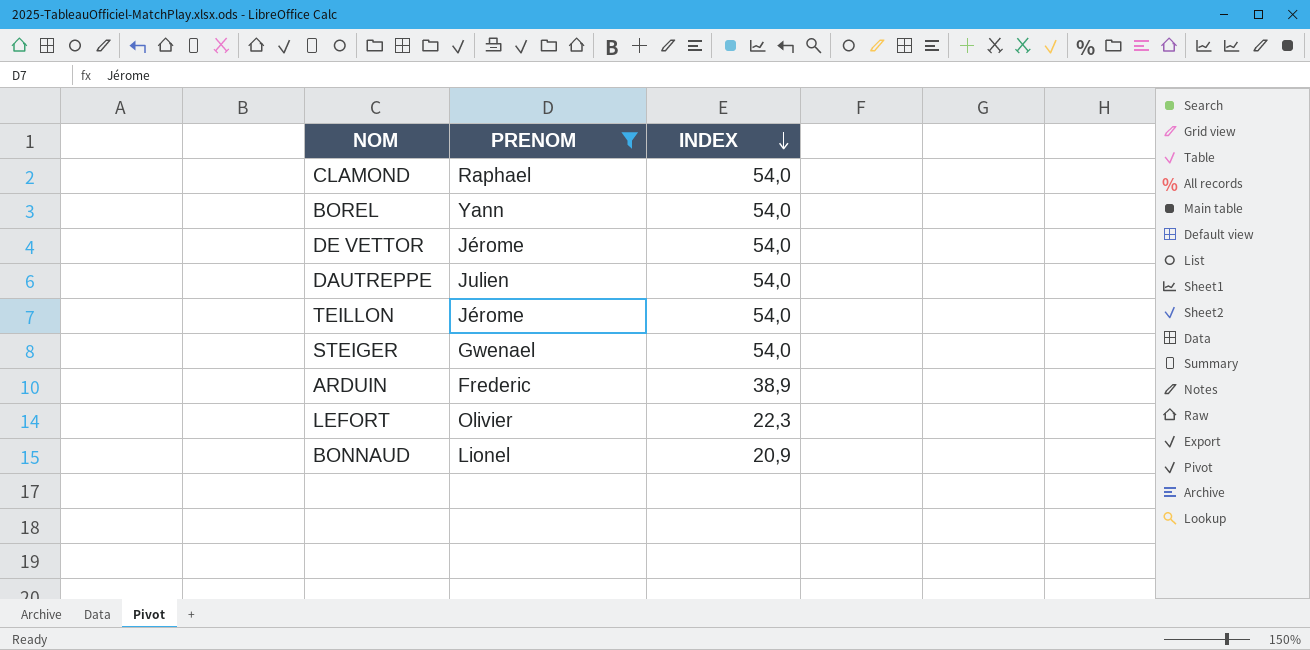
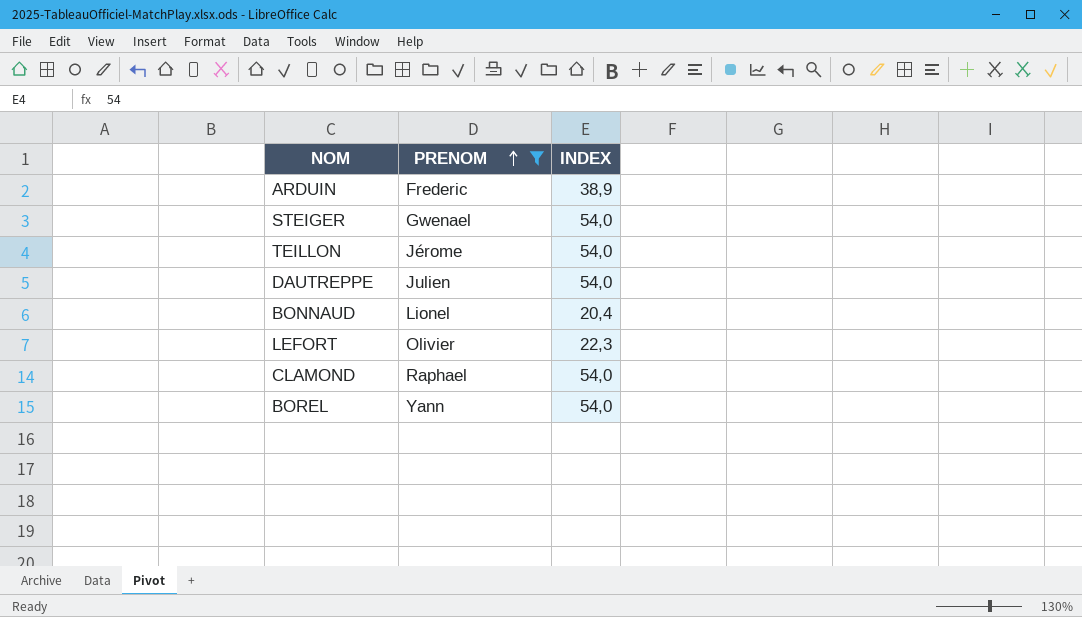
row order: INDEX descending -> PRENOM ascending
row DE VETTOR: Jérome | 54,0 -> none
BONNAUD | INDEX: 20,9 -> 20,4

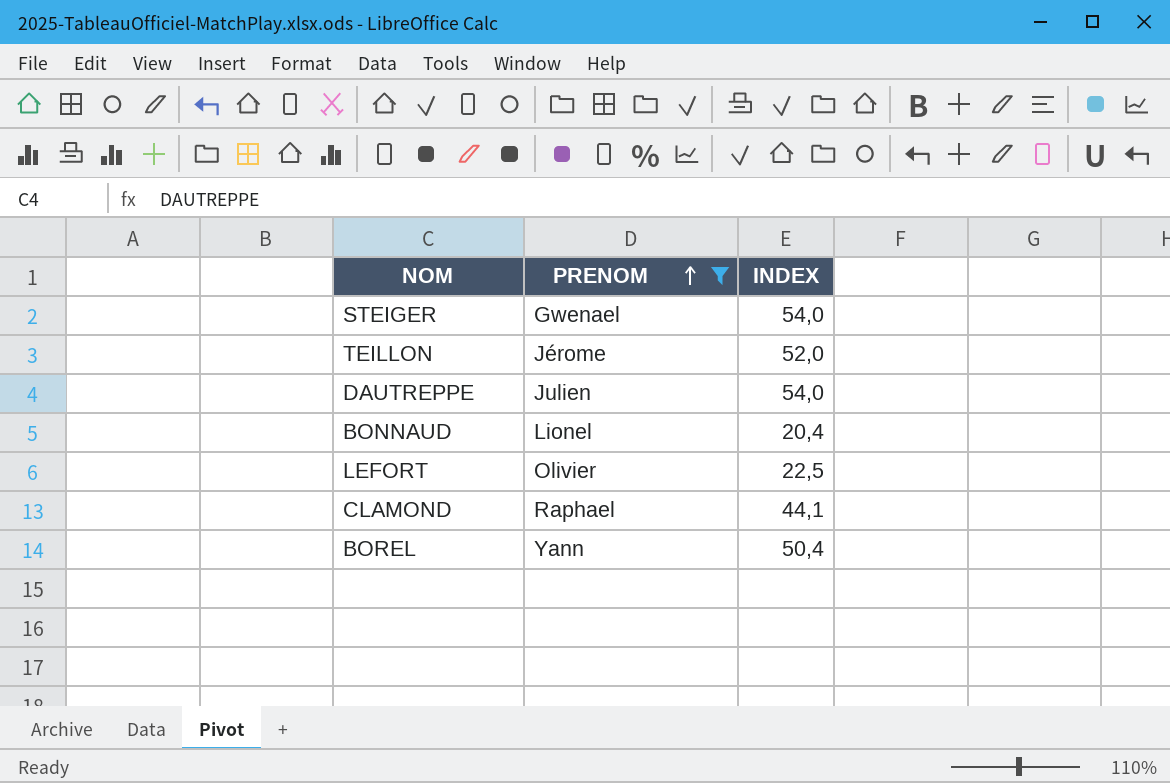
row ARDUIN: Frederic | 38,9 -> none
TEILLON | INDEX: 54,0 -> 52,0
LEFORT | INDEX: 22,3 -> 22,5
CLAMOND | INDEX: 54,0 -> 44,1
BOREL | INDEX: 54,0 -> 50,4

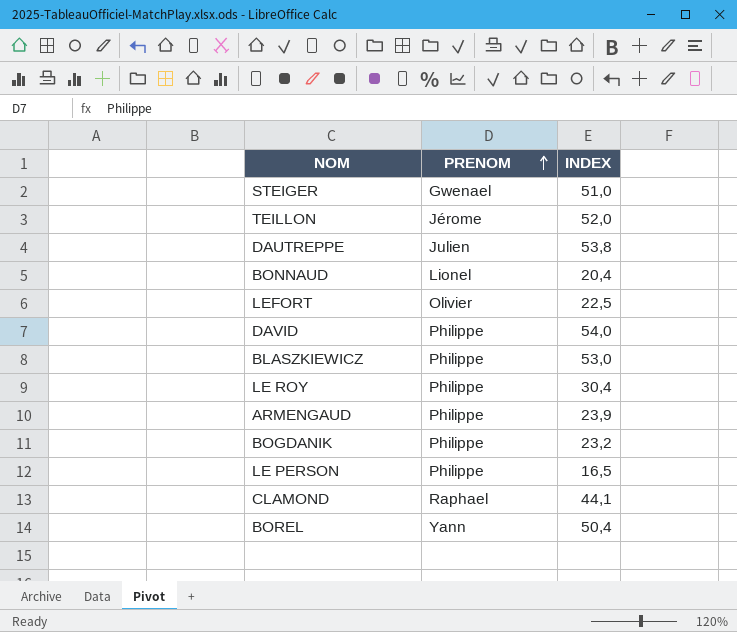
filter: PRENOM != Philippe -> none
STEIGER | INDEX: 54,0 -> 51,0
DAUTREPPE | INDEX: 54,0 -> 53,8

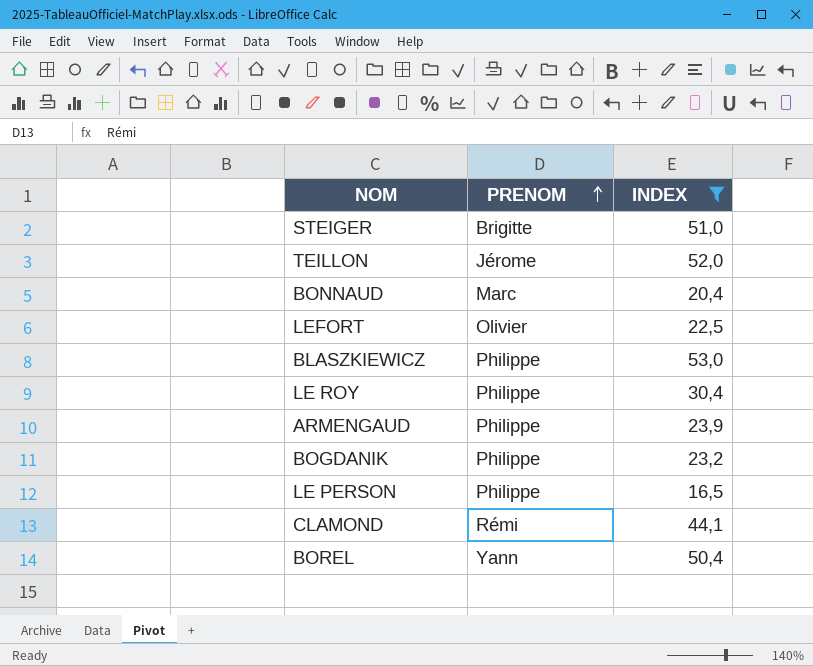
filter: none -> INDEX <= 53,0
STEIGER | PRENOM: Gwenael -> Brigitte
BONNAUD | PRENOM: Lionel -> Marc
CLAMOND | PRENOM: Raphael -> Rémi

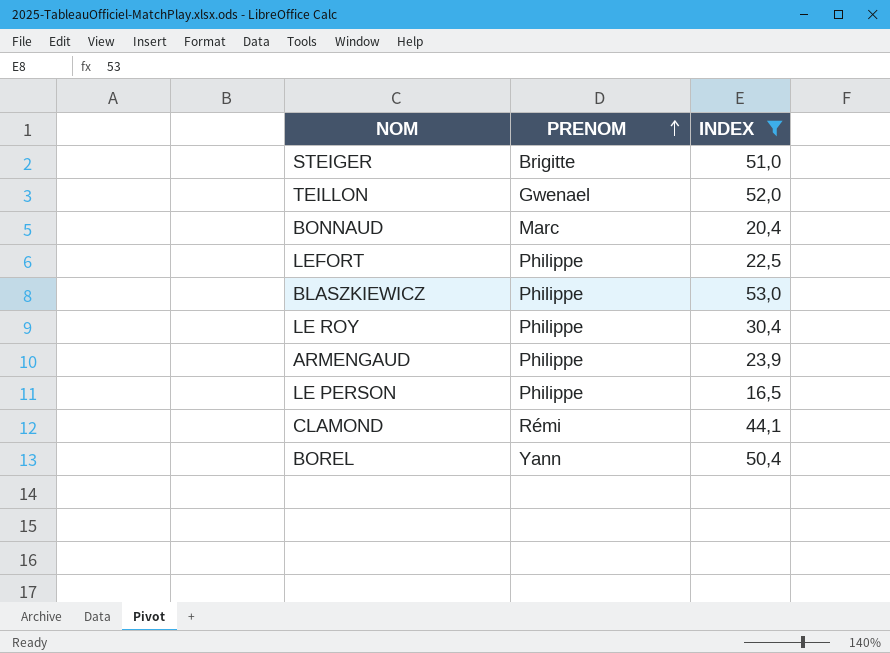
row BOGDANIK: Philippe | 23,2 -> none
TEILLON | PRENOM: Jérome -> Gwenael
LEFORT | PRENOM: Olivier -> Philippe

